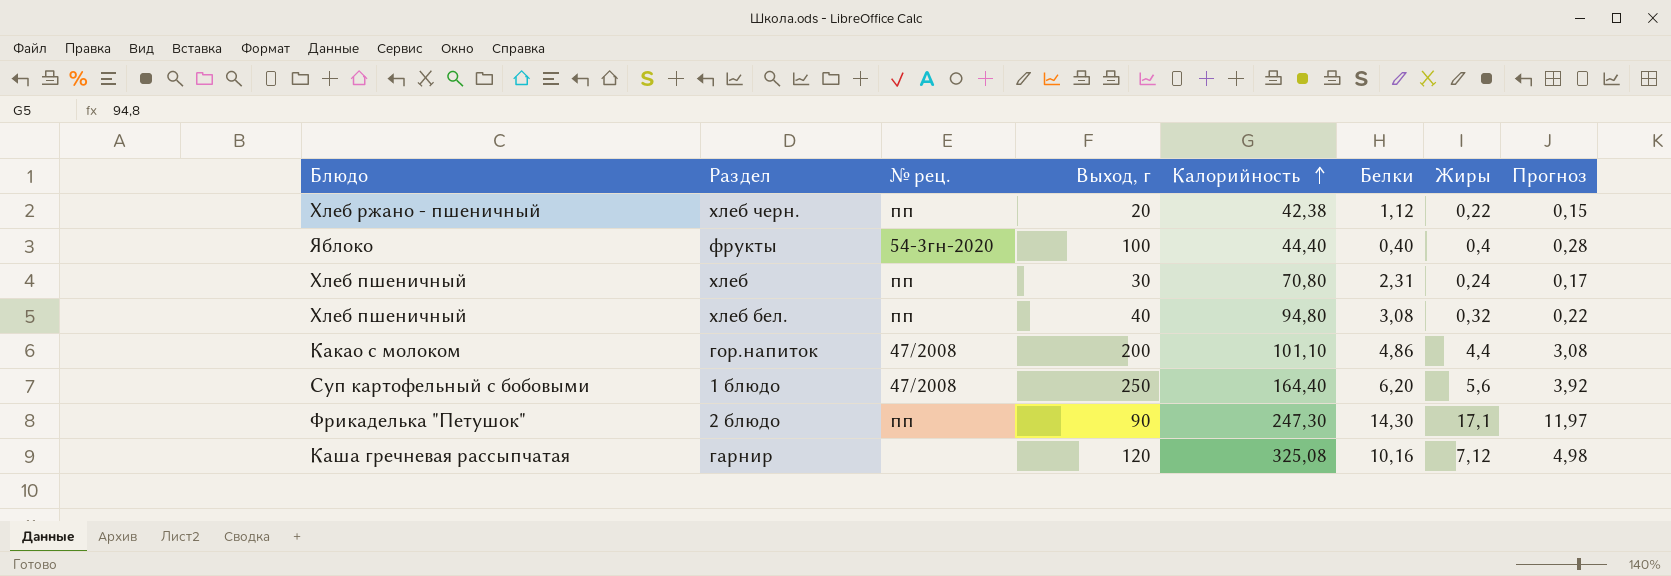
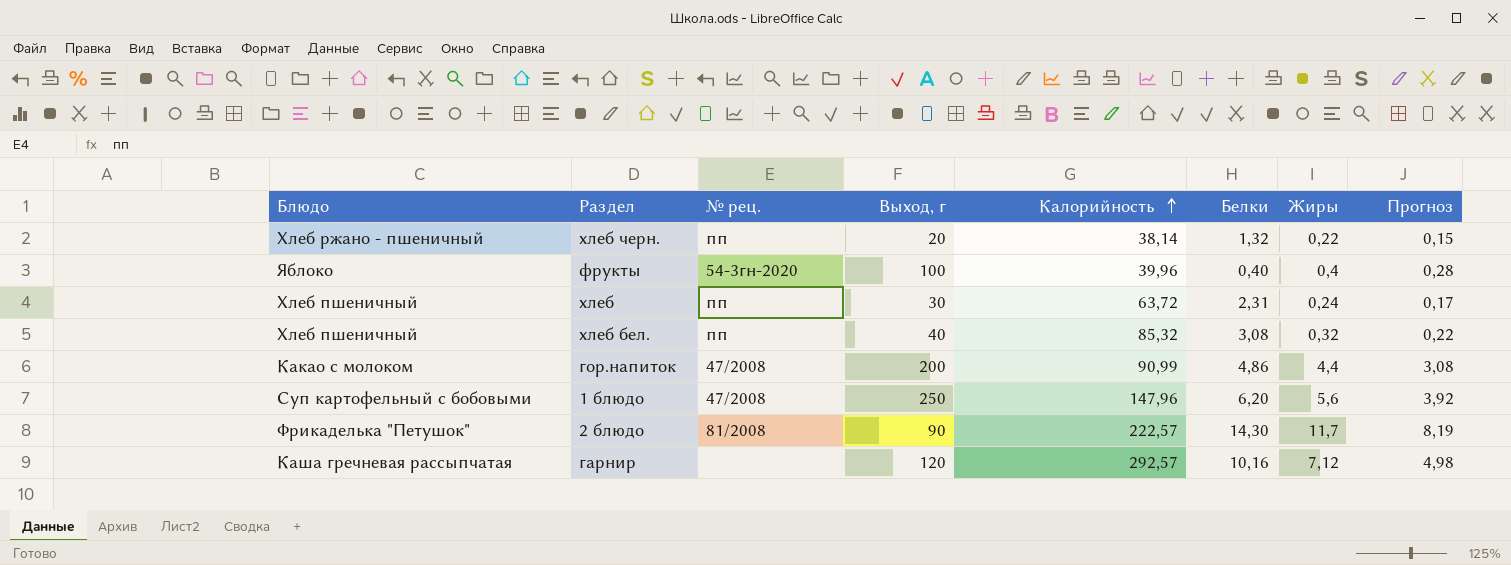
хлеб черн. | Калорийность: 42,38 -> 38,14
хлеб черн. | Белки: 1,12 -> 1,32
фрукты | Калорийность: 44,40 -> 39,96
хлеб | Калорийность: 70,80 -> 63,72
хлеб бел. | Калорийность: 94,80 -> 85,32
гор.напиток | Калорийность: 101,10 -> 90,99
1 блюдо | Калорийность: 164,40 -> 147,96
2 блюдо | № рец.: пп -> 81/2008
2 блюдо | Калорийность: 247,30 -> 222,57
2 блюдо | Жиры: 17,1 -> 11,7
2 блюдо | Прогноз: 11,97 -> 8,19
гарнир | Калорийность: 325,08 -> 292,57

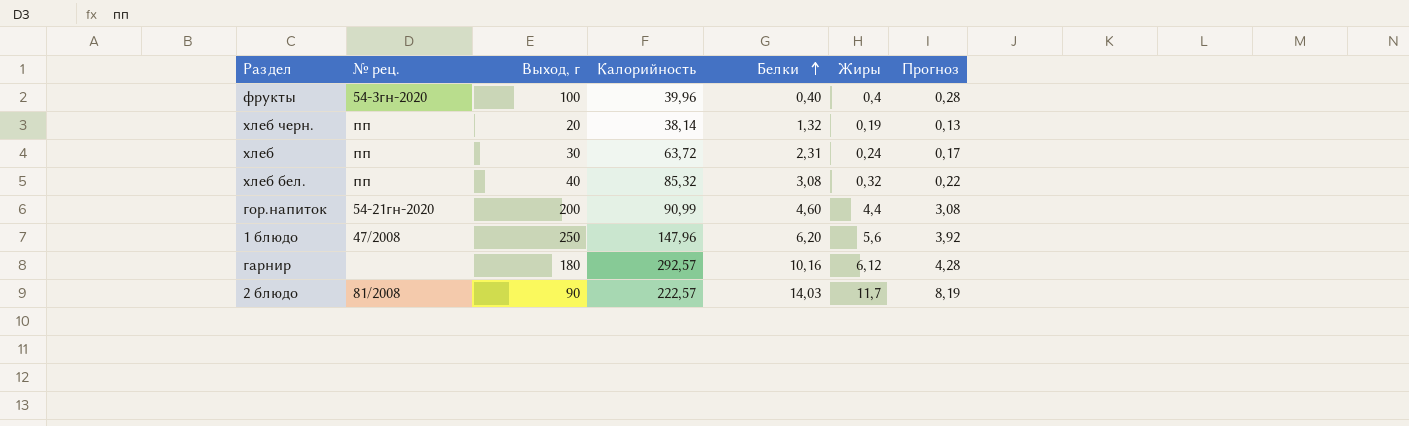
row order: Калорийность ascending -> Белки ascending
column Блюдо | position: 1 -> none
хлеб черн. | Жиры: 0,22 -> 0,19
хлеб черн. | Прогноз: 0,15 -> 0,13
гор.напиток | № рец.: 47/2008 -> 54-21гн-2020
гор.напиток | Белки: 4,86 -> 4,60
гарнир | Выход, г: 120 -> 180
гарнир | Жиры: 7,12 -> 6,12
гарнир | Прогноз: 4,98 -> 4,28
2 блюдо | Белки: 14,30 -> 14,03

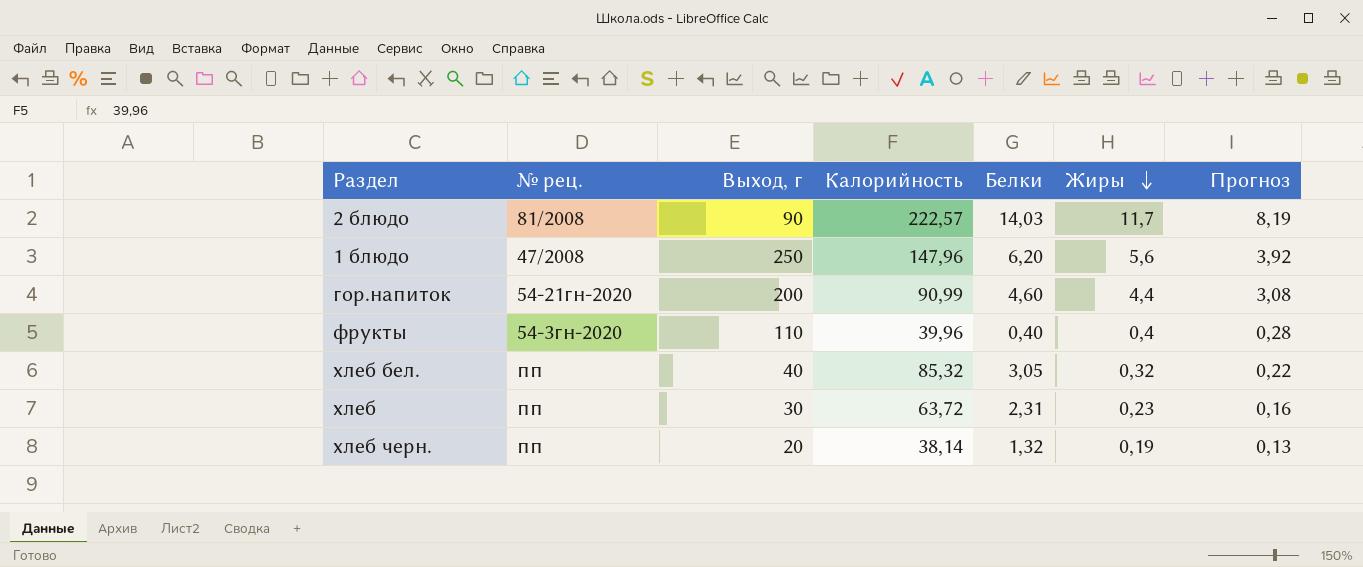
row order: Белки ascending -> Жиры descending
row гарнир: none | 180 | 292,57 | 10,16 | 6,12 | 4,28 -> none
фрукты | Выход, г: 100 -> 110
хлеб бел. | Белки: 3,08 -> 3,05
хлеб | Жиры: 0,24 -> 0,23
хлеб | Прогноз: 0,17 -> 0,16

